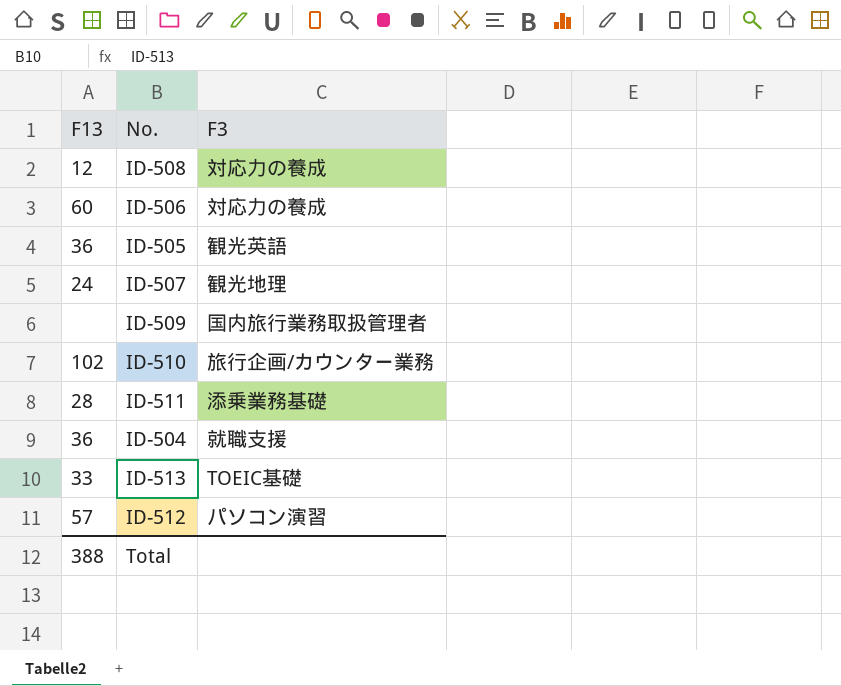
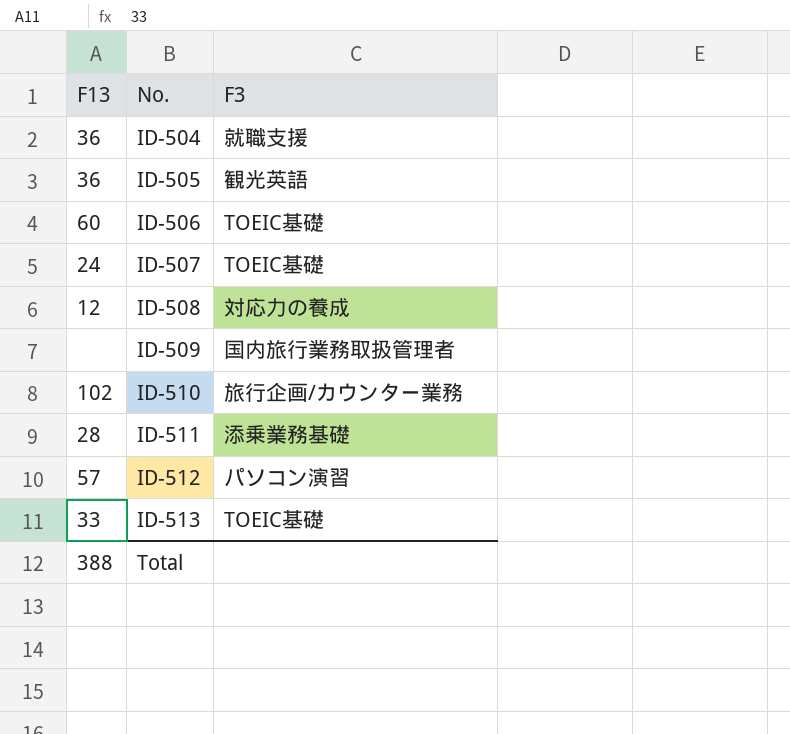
row order: none -> No. ascending
ID-506 | F3: 対応力の養成 -> TOEIC基礎
ID-507 | F3: 観光地理 -> TOEIC基礎

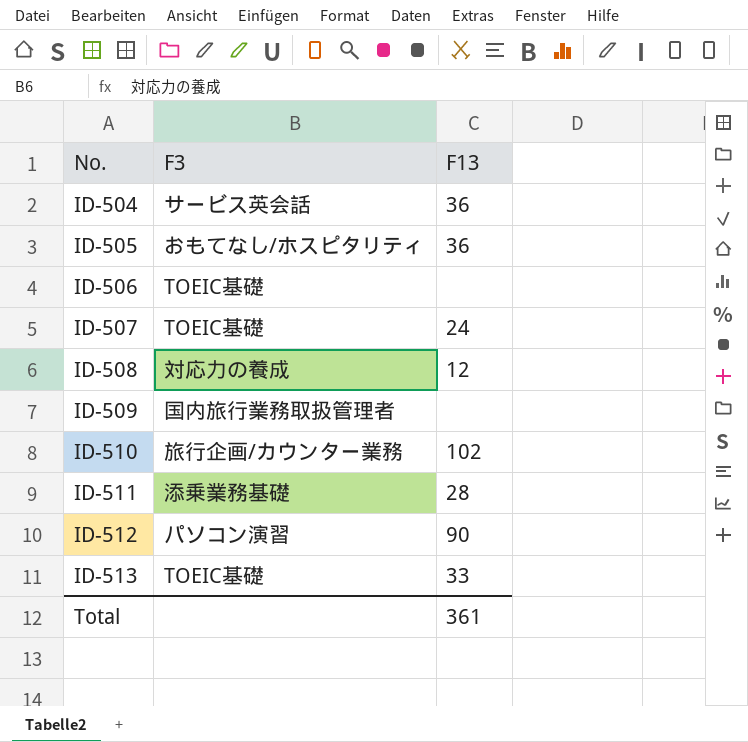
column F13 | position: 1 -> 3
ID-504 | F3: 就職支援 -> サービス英会話
ID-505 | F3: 観光英語 -> おもてなし/ホスピタリティ
ID-506 | F13: 60 -> none
ID-512 | F13: 57 -> 90
Total | F13: 388 -> 361

